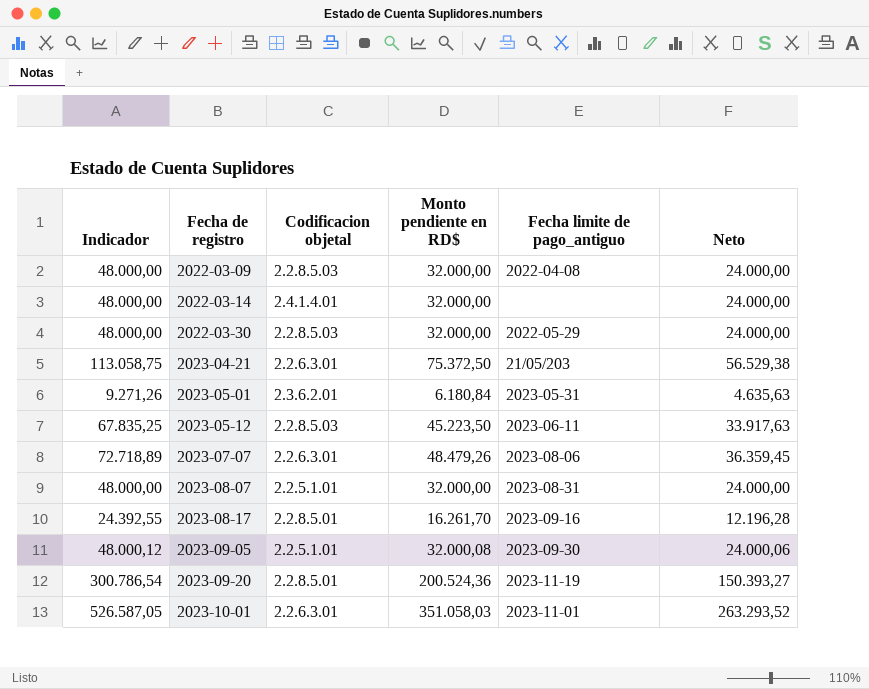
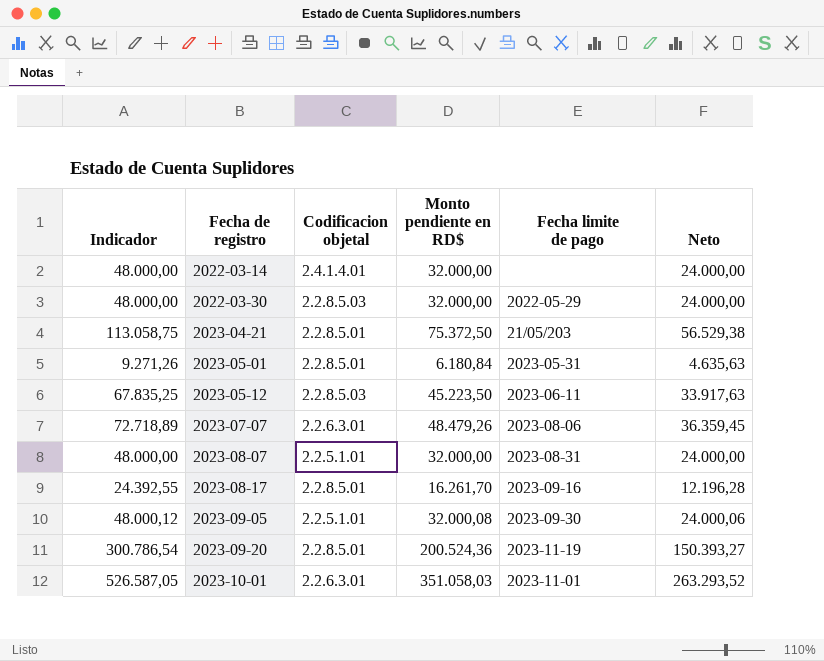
column name: Fecha limite de pago_antiguo -> Fecha limite de pago
row 2022-03-09: 48.000,00 | 2.2.8.5.03 | 32.000,00 | 2022-04-08 | 24.000,00 -> none
2023-04-21 | Codificacion objetal: 2.2.6.3.01 -> 2.2.8.5.01
2023-05-01 | Codificacion objetal: 2.3.6.2.01 -> 2.2.8.5.01

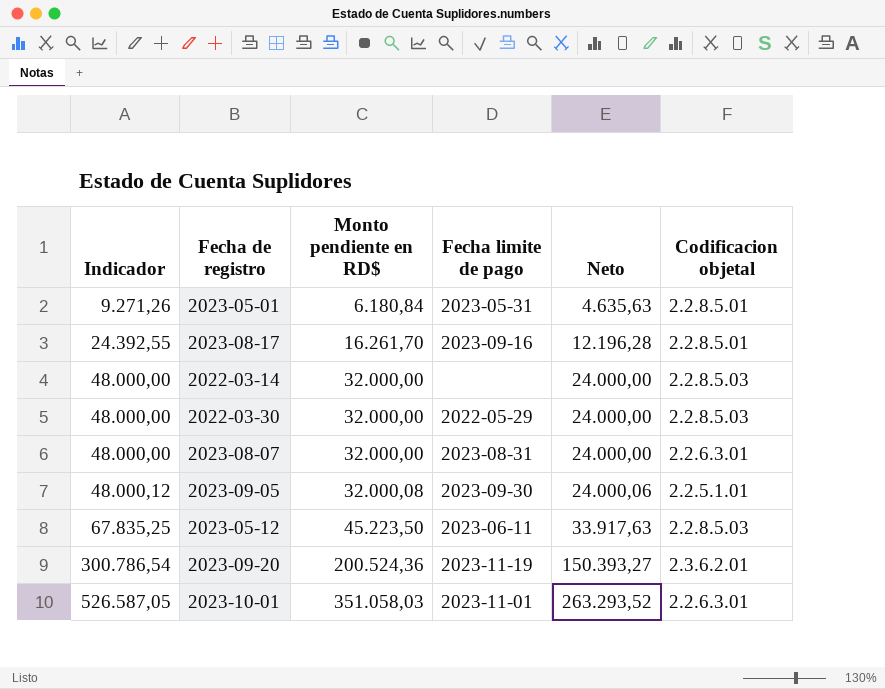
row order: Fecha de registro ascending -> Indicador ascending
column Codificacion objetal | position: 3 -> 6
row 2023-04-21: 113.058,75 | 2.2.8.5.01 | 75.372,50 | 21/05/203 | 56.529,38 -> none
row 2023-07-07: 72.718,89 | 2.2.6.3.01 | 48.479,26 | 2023-08-06 | 36.359,45 -> none
2022-03-14 | Codificacion objetal: 2.4.1.4.01 -> 2.2.8.5.03
2023-08-07 | Codificacion objetal: 2.2.5.1.01 -> 2.2.6.3.01
2023-09-20 | Codificacion objetal: 2.2.8.5.01 -> 2.3.6.2.01

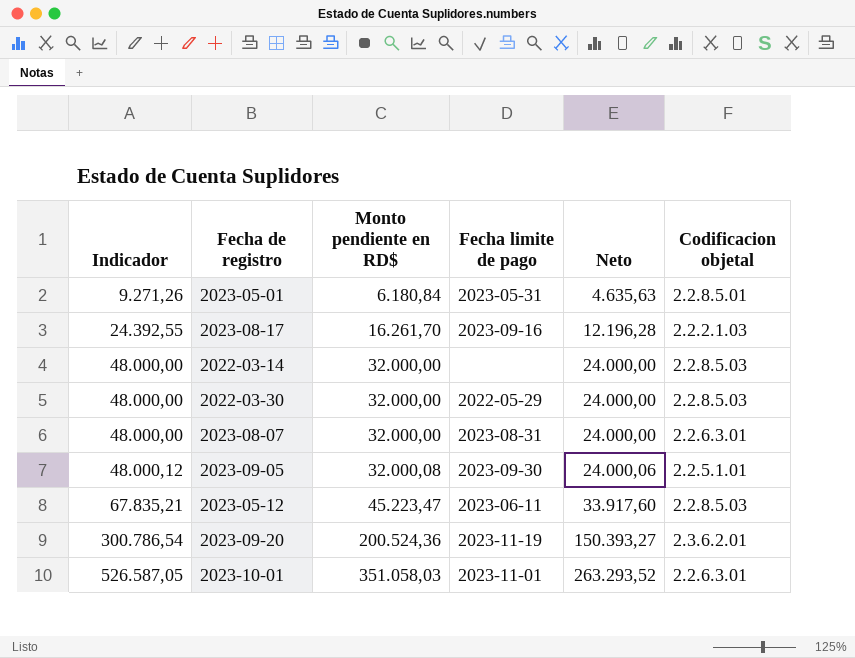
2023-08-17 | Codificacion objetal: 2.2.8.5.01 -> 2.2.2.1.03
2023-05-12 | Indicador: 67.835,25 -> 67.835,21
2023-05-12 | Monto pendiente en RD$: 45.223,50 -> 45.223,47
2023-05-12 | Neto: 33.917,63 -> 33.917,60

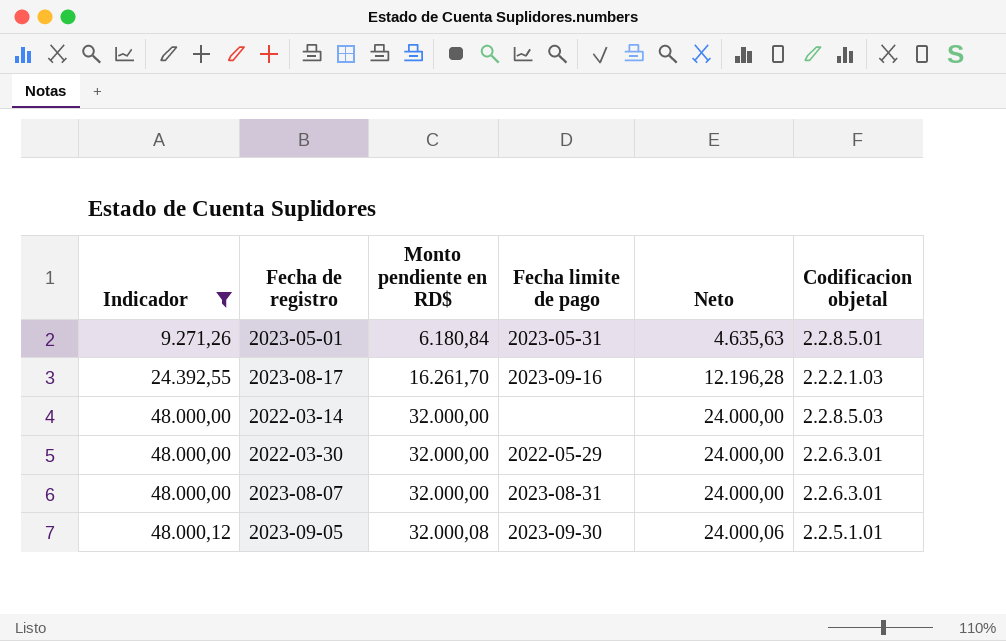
filter: none -> Indicador <= 48.000,12
2022-03-30 | Codificacion objetal: 2.2.8.5.03 -> 2.2.6.3.01

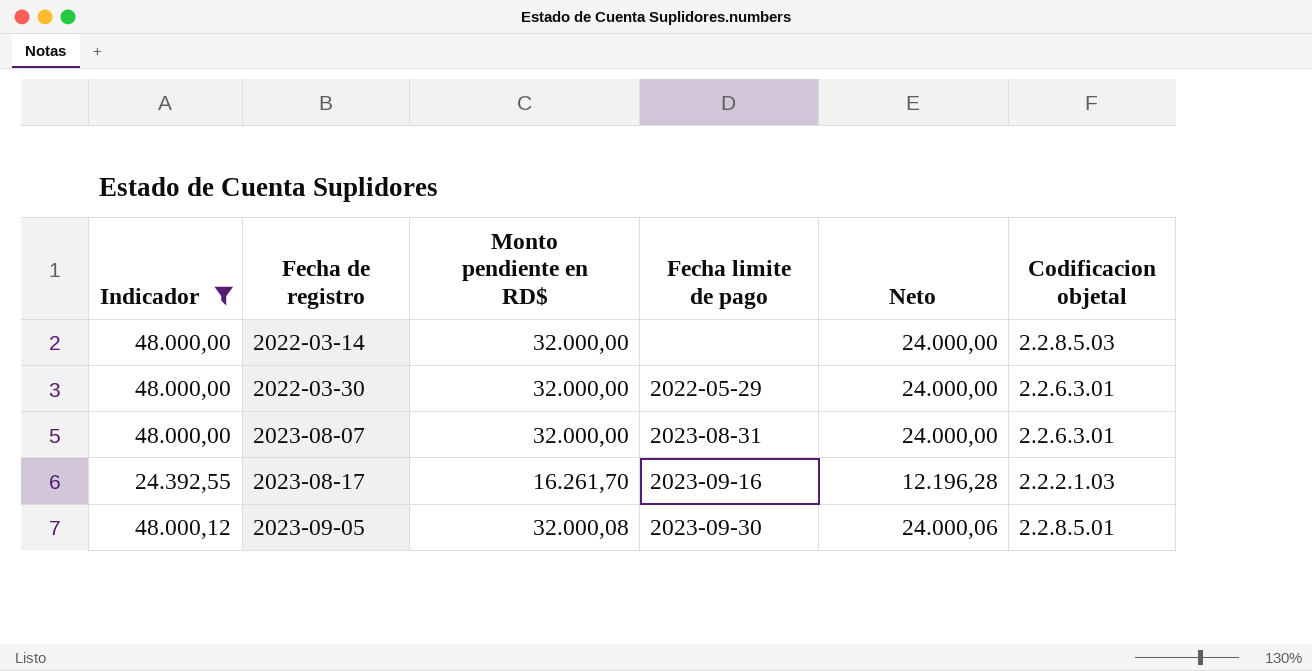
row order: Indicador ascending -> Fecha de registro ascending
row 2023-05-01: 9.271,26 | 6.180,84 | 2023-05-31 | 4.635,63 | 2.2.8.5.01 -> none
2023-09-05 | Codificacion objetal: 2.2.5.1.01 -> 2.2.8.5.01

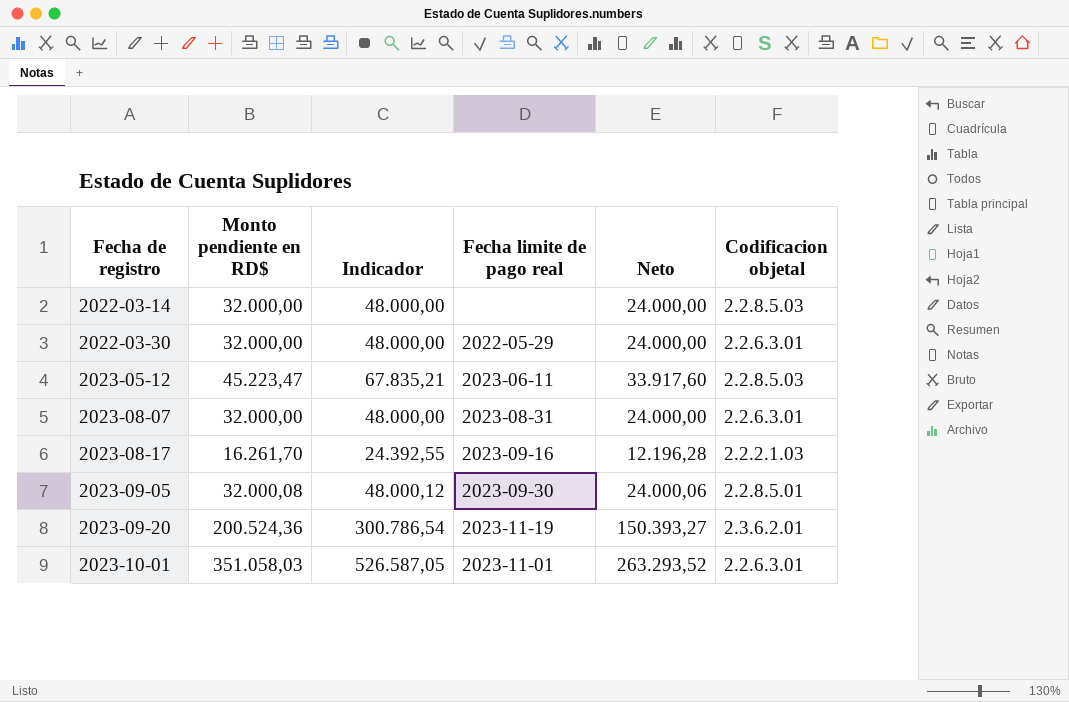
filter: Indicador <= 48.000,12 -> none
column Indicador | position: 1 -> 3
column name: Fecha limite de pago -> Fecha limite de pago real

